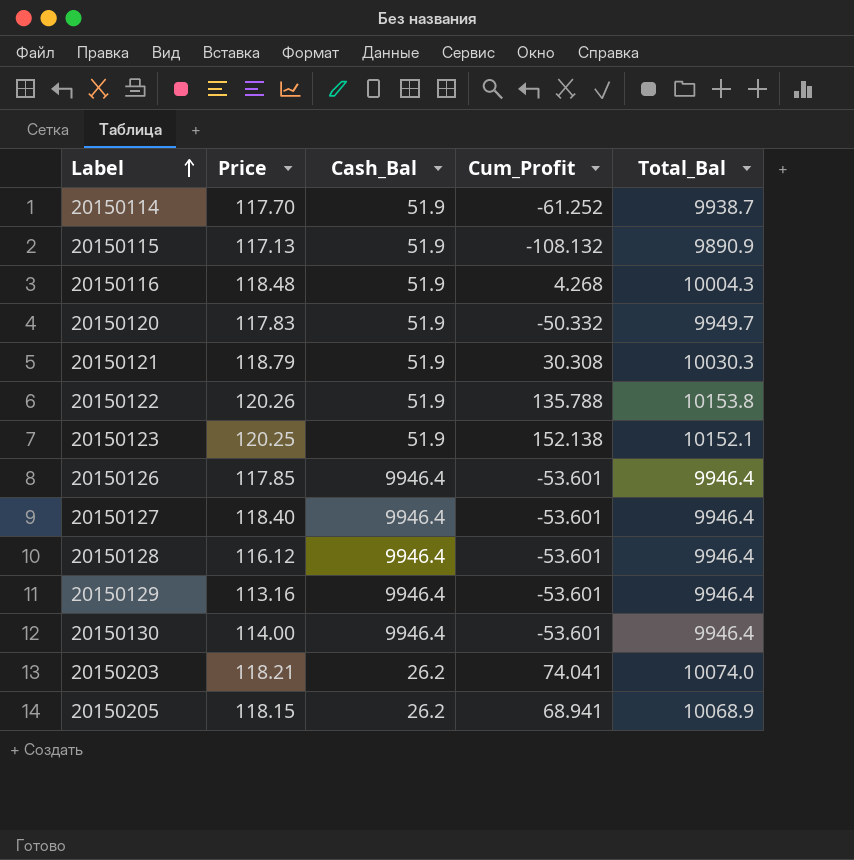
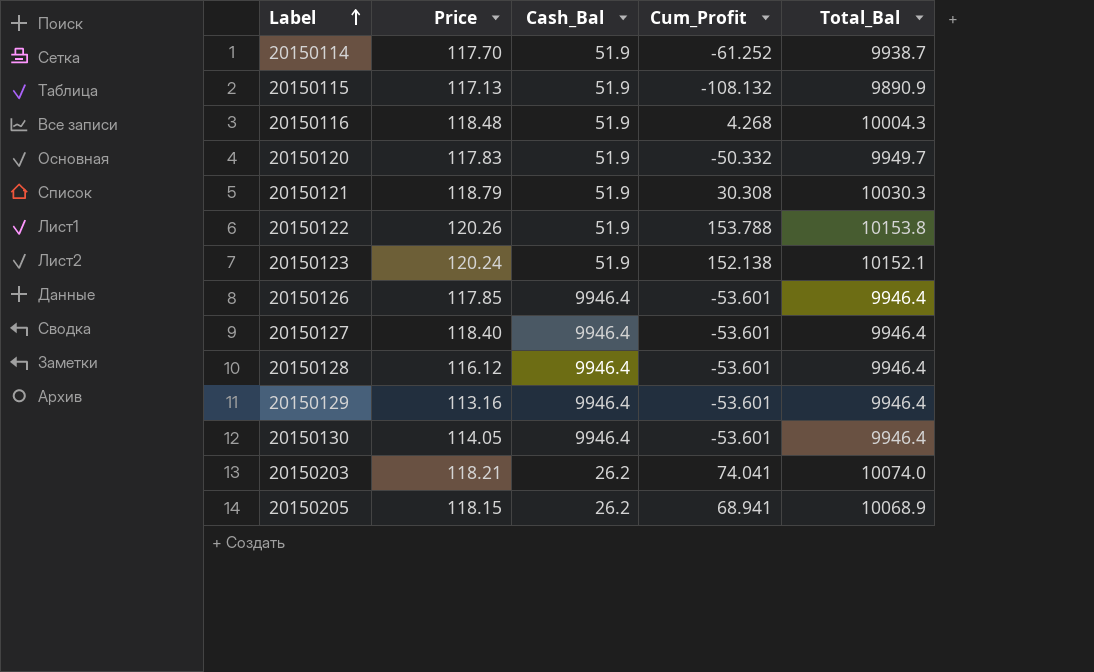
20150122 | Cum_Profit: 135.788 -> 153.788
20150123 | Price: 120.25 -> 120.24
20150130 | Price: 114.00 -> 114.05

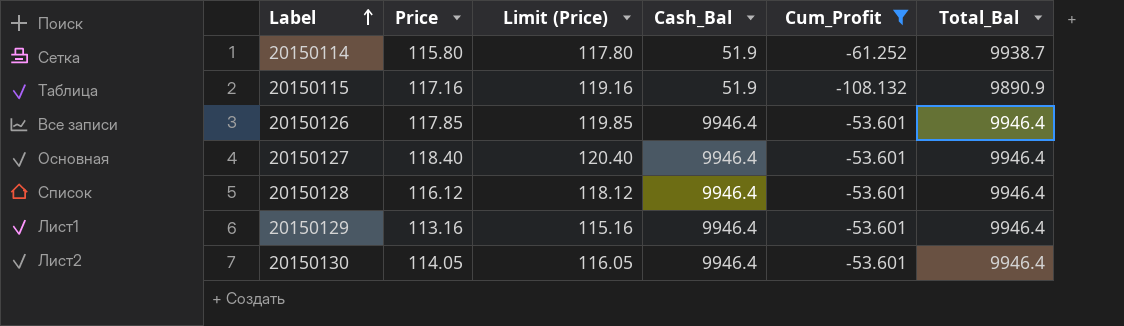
filter: none -> Cum_Profit <= -53.601
column Limit (Price) | formula: none -> [Price] + 2
20150114 | Price: 117.70 -> 115.80
20150115 | Price: 117.13 -> 117.16

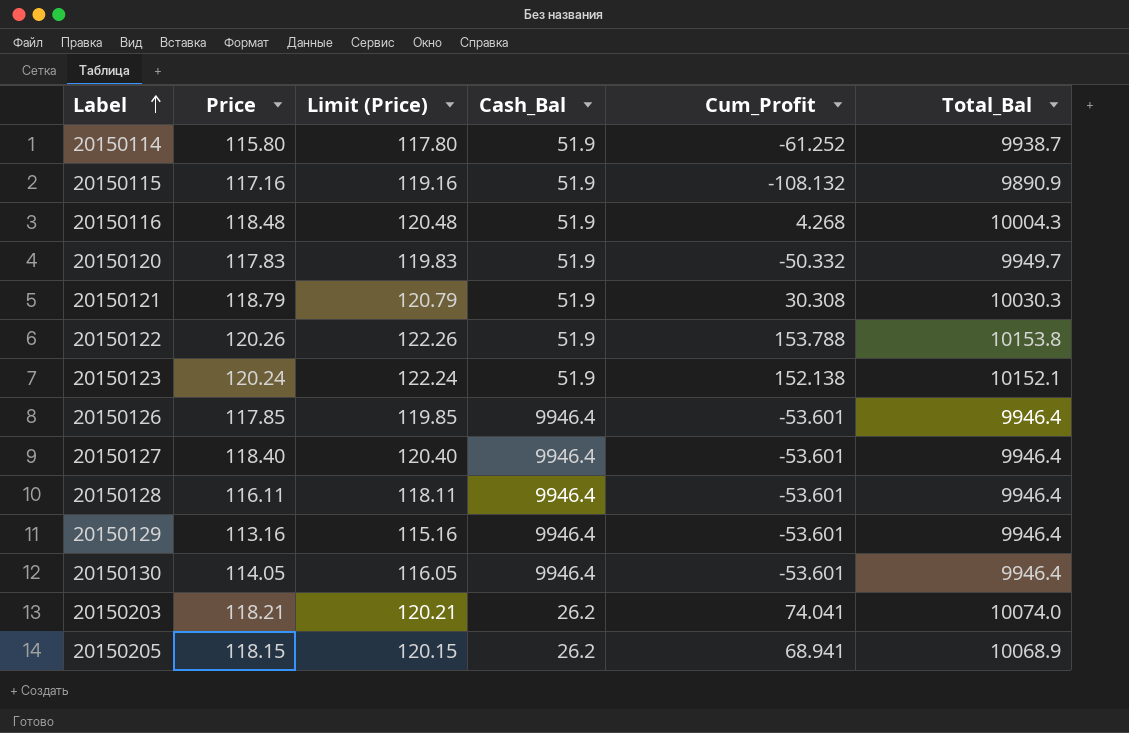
filter: Cum_Profit <= -53.601 -> none
20150128 | Price: 116.12 -> 116.11
20150128 | Limit (Price): 118.12 -> 118.11

